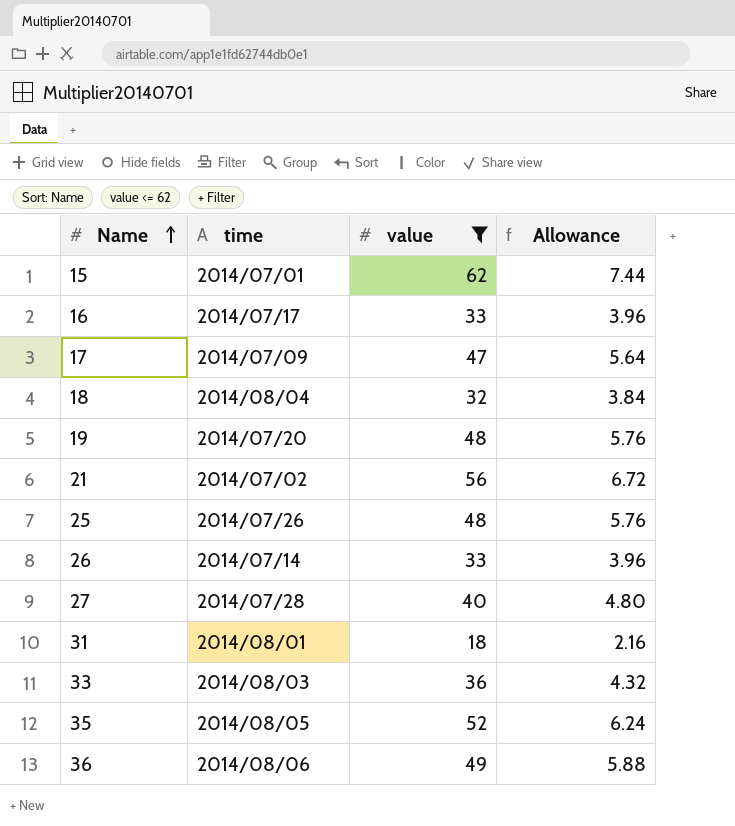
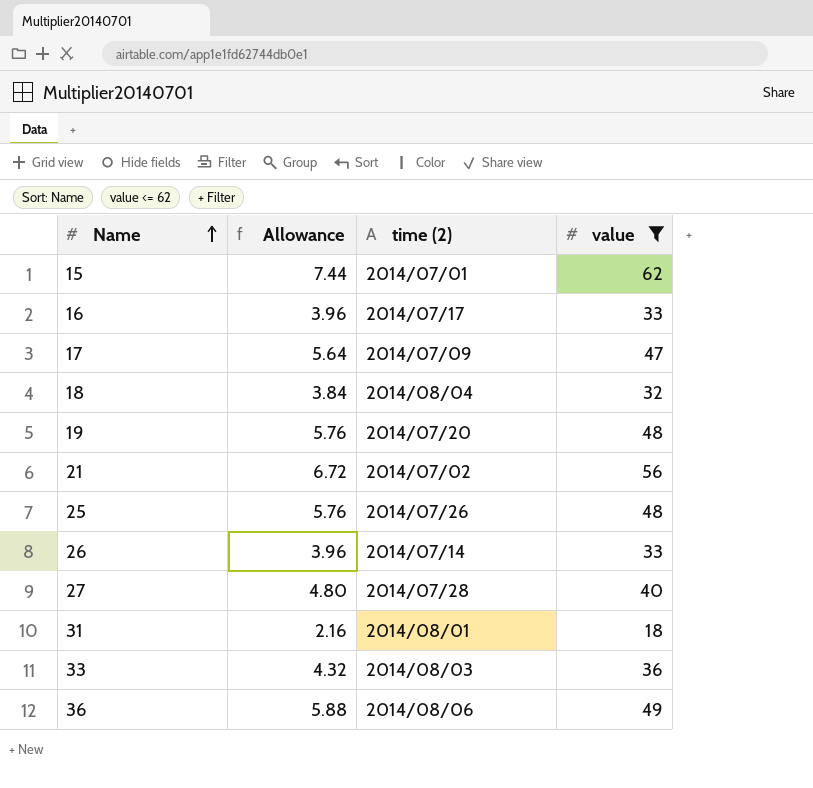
column Allowance | position: 4 -> 2
column name: time -> time (2)
row 35: 2014/08/05 | 52 | 6.24 -> none

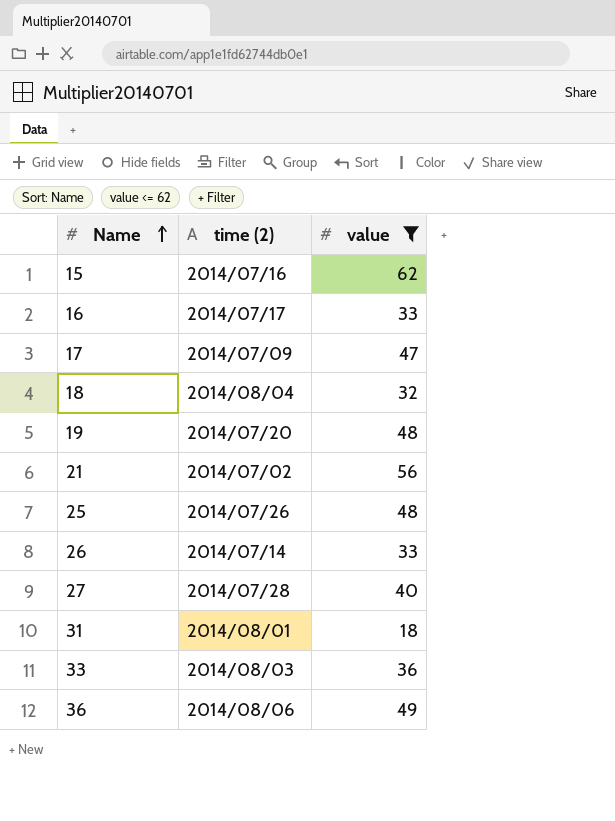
column Allowance | formula: [value] * 0.12 -> none
15 | time (2): 2014/07/01 -> 2014/07/16

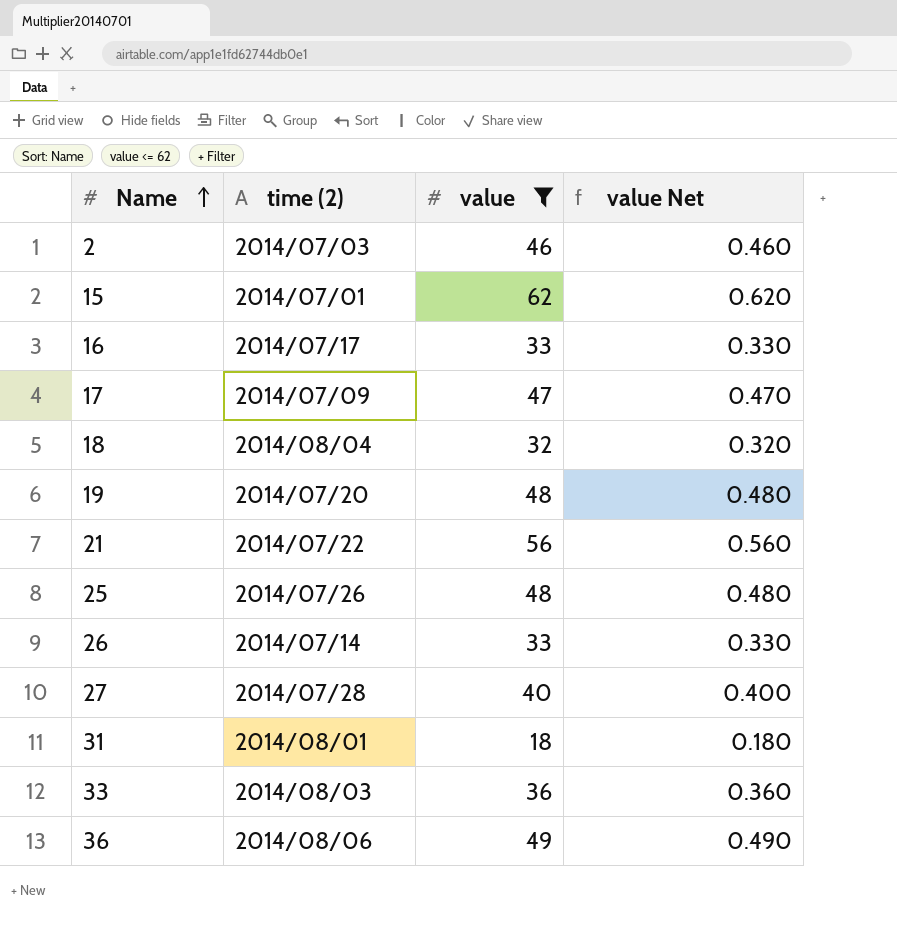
column value Net | formula: none -> [value] * 0.01
row 2: none -> 2014/07/03 | 46 | 0.460
15 | time (2): 2014/07/16 -> 2014/07/01
21 | time (2): 2014/07/02 -> 2014/07/22

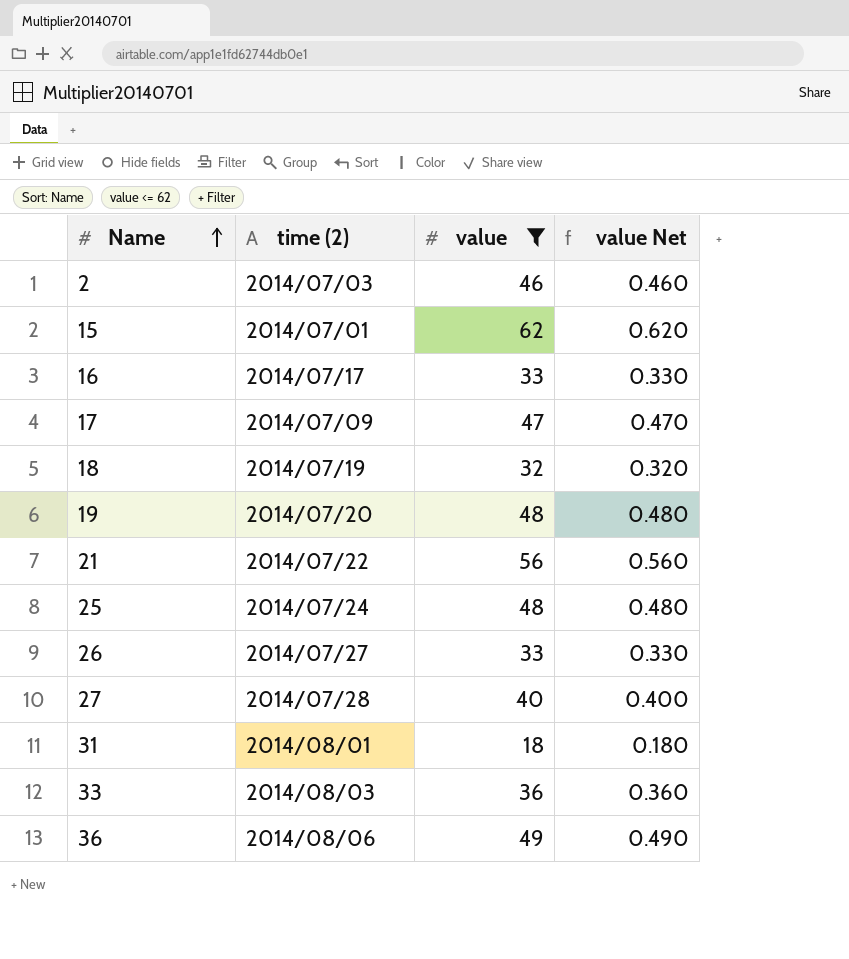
18 | time (2): 2014/08/04 -> 2014/07/19
25 | time (2): 2014/07/26 -> 2014/07/24
26 | time (2): 2014/07/14 -> 2014/07/27

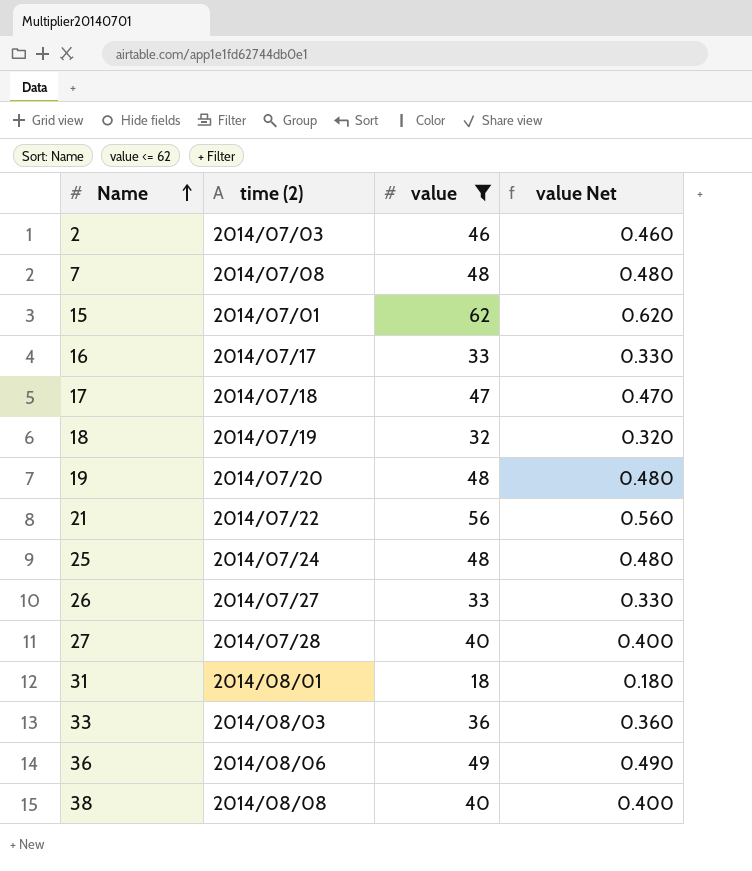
row 7: none -> 2014/07/08 | 48 | 0.480
17 | time (2): 2014/07/09 -> 2014/07/18
row 38: none -> 2014/08/08 | 40 | 0.400

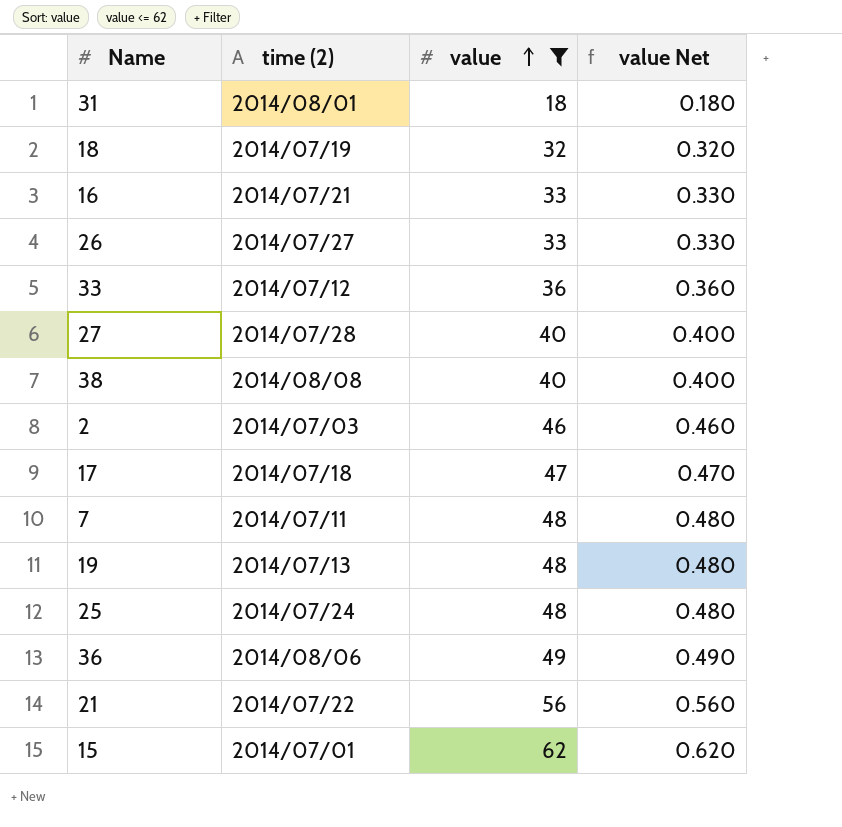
row order: Name ascending -> value ascending
16 | time (2): 2014/07/17 -> 2014/07/21
33 | time (2): 2014/08/03 -> 2014/07/12
7 | time (2): 2014/07/08 -> 2014/07/11
19 | time (2): 2014/07/20 -> 2014/07/13

